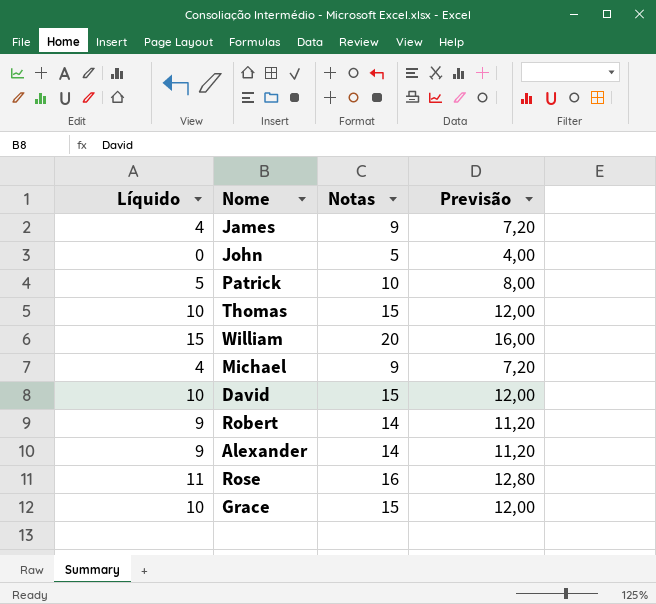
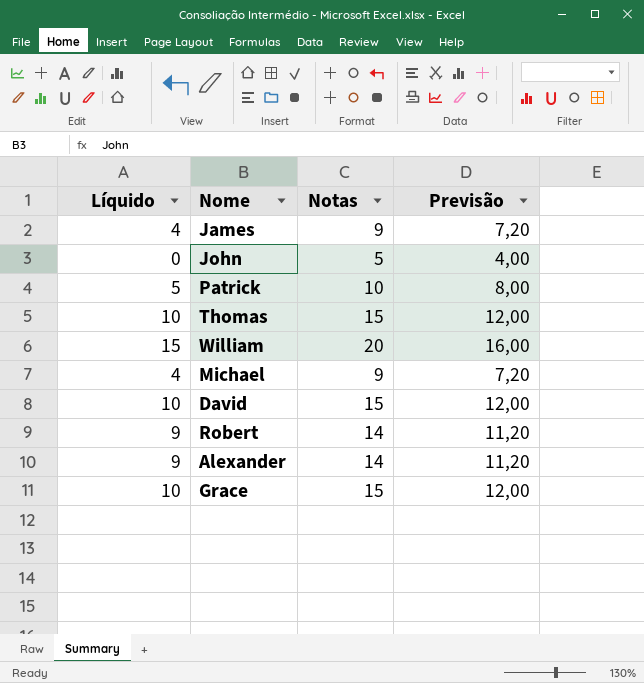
row Rose: 11 | 16 | 12,80 -> none

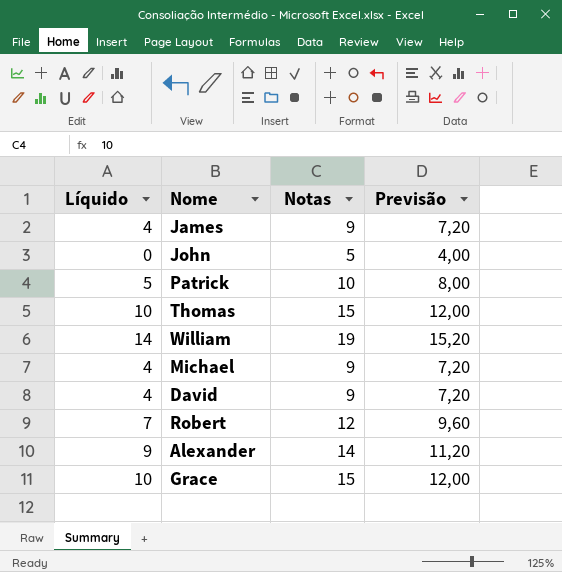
William | Líquido: 15 -> 14
William | Notas: 20 -> 19
William | Previsão: 16,00 -> 15,20
David | Líquido: 10 -> 4
David | Notas: 15 -> 9
David | Previsão: 12,00 -> 7,20
Robert | Líquido: 9 -> 7
Robert | Notas: 14 -> 12
Robert | Previsão: 11,20 -> 9,60

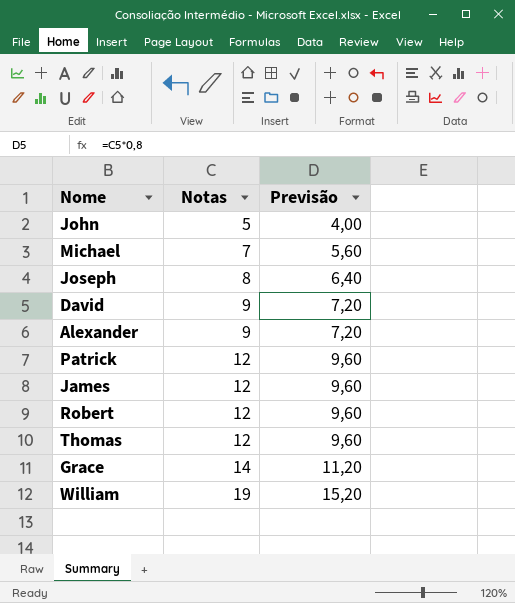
row order: none -> Notas ascending
column Líquido | formula: [Notas] - 5 -> none
Michael | Notas: 9 -> 7
Michael | Previsão: 7,20 -> 5,60
row Joseph: none -> 8 | 6,40
Alexander | Notas: 14 -> 9
Alexander | Previsão: 11,20 -> 7,20
Patrick | Notas: 10 -> 12
Patrick | Previsão: 8,00 -> 9,60
James | Notas: 9 -> 12
James | Previsão: 7,20 -> 9,60
Thomas | Notas: 15 -> 12
Thomas | Previsão: 12,00 -> 9,60
Grace | Notas: 15 -> 14
Grace | Previsão: 12,00 -> 11,20

